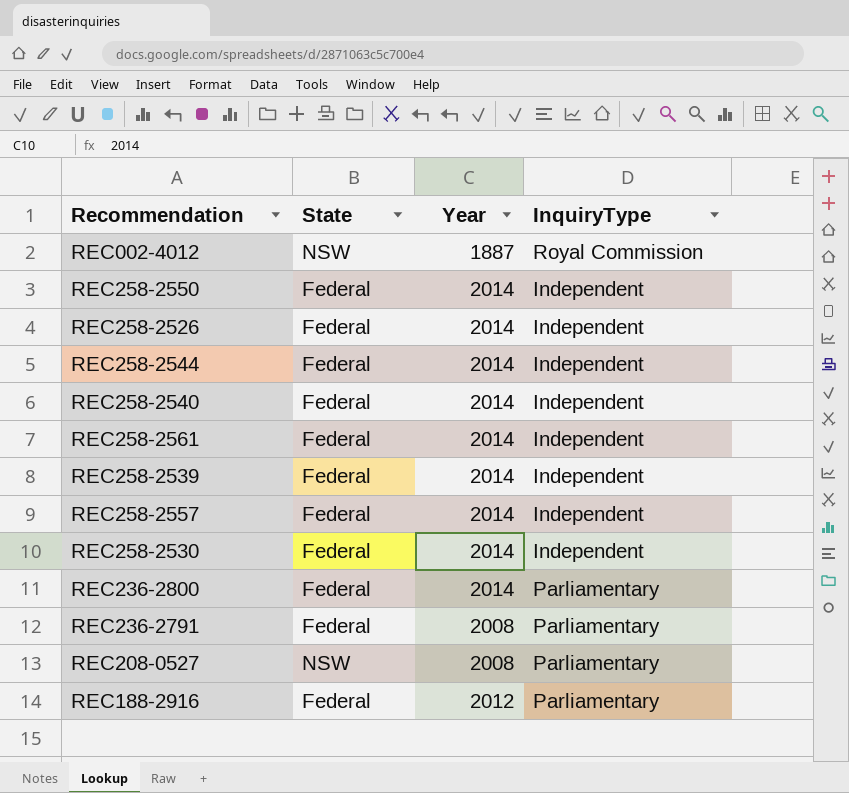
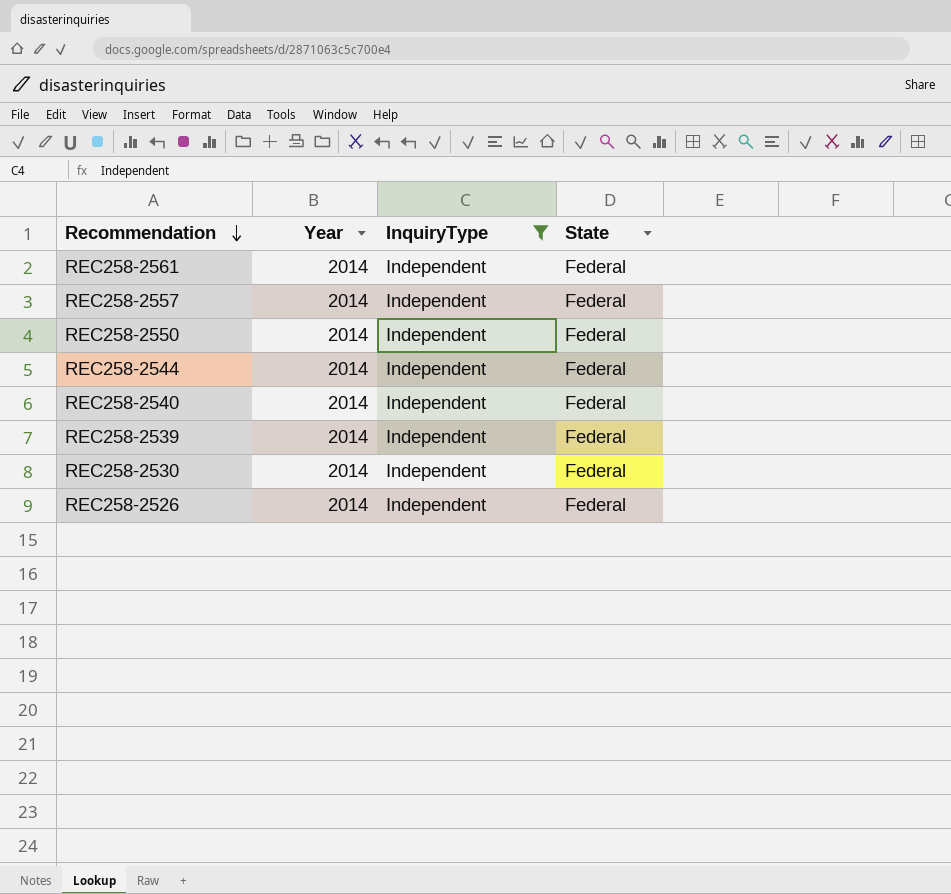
filter: none -> InquiryType = Independent
row order: none -> Recommendation descending
column State | position: 2 -> 4

